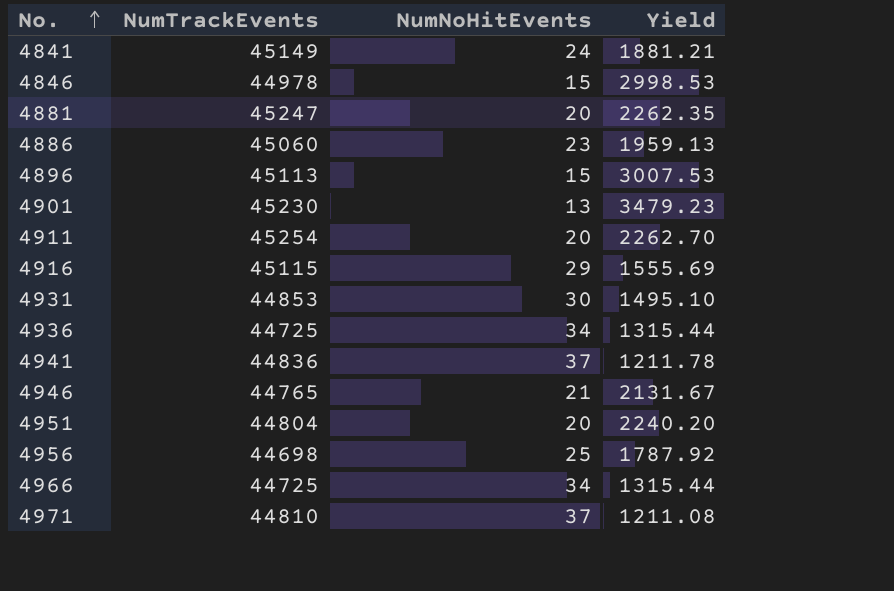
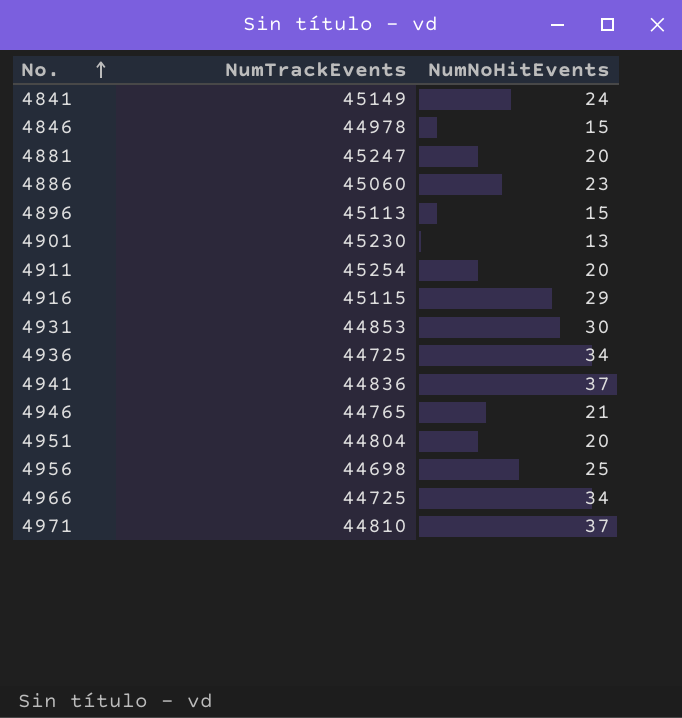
column Yield | formula: [NumTrackEvents] / [NumNoHitEvents] -> none

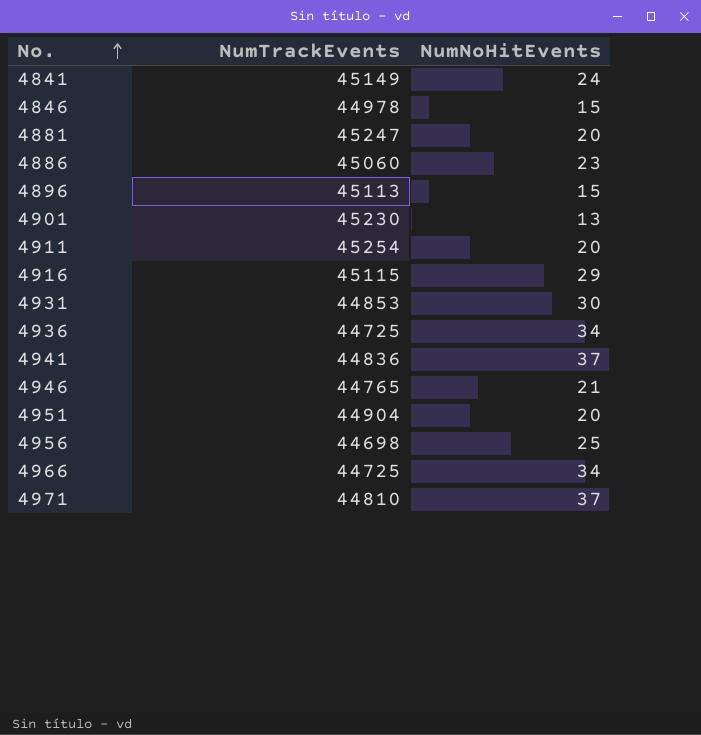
4951 | NumTrackEvents: 44804 -> 44904

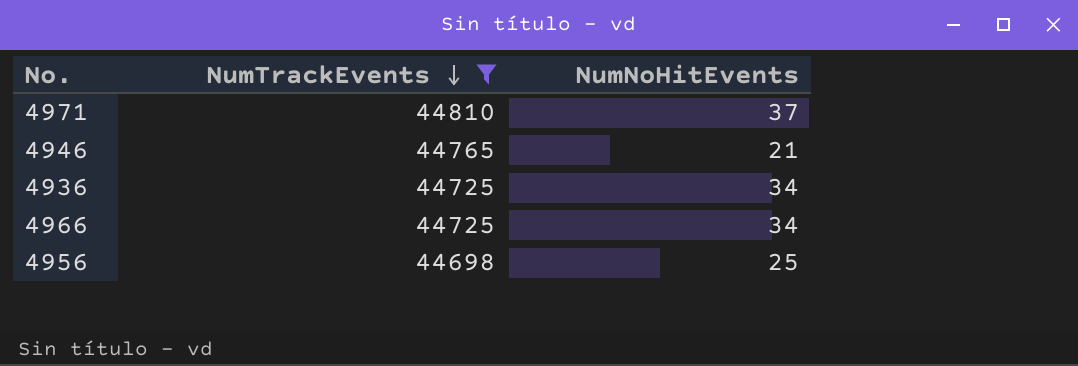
filter: none -> NumTrackEvents <= 44810
row order: No. ascending -> NumTrackEvents descending

